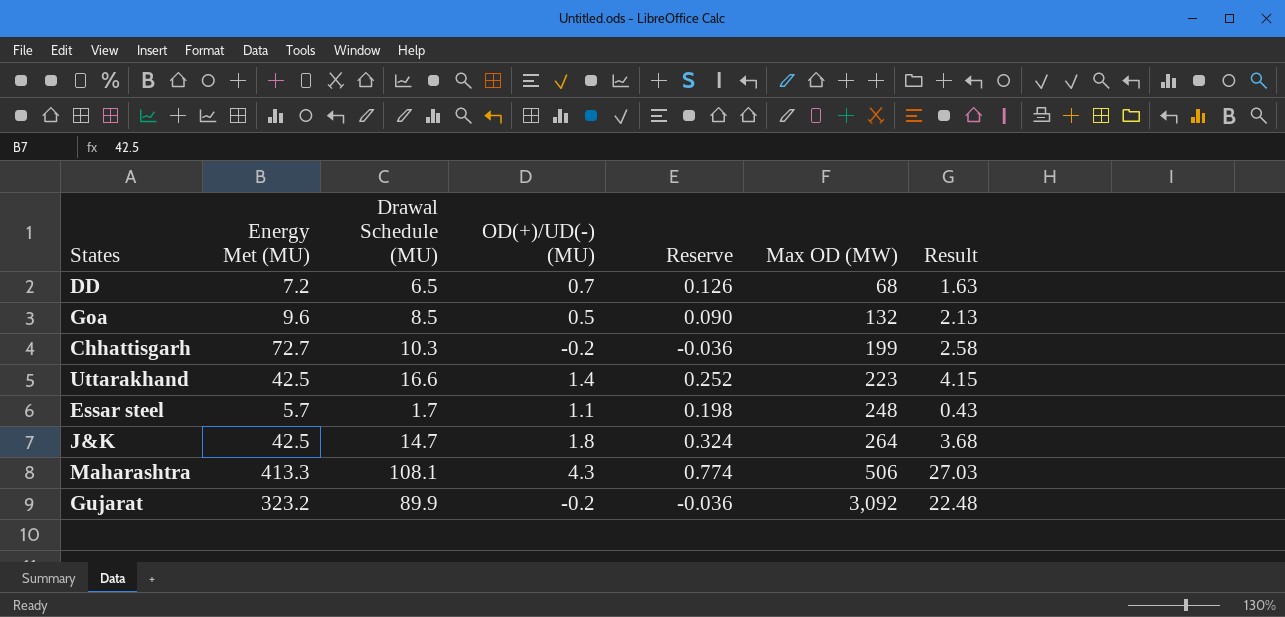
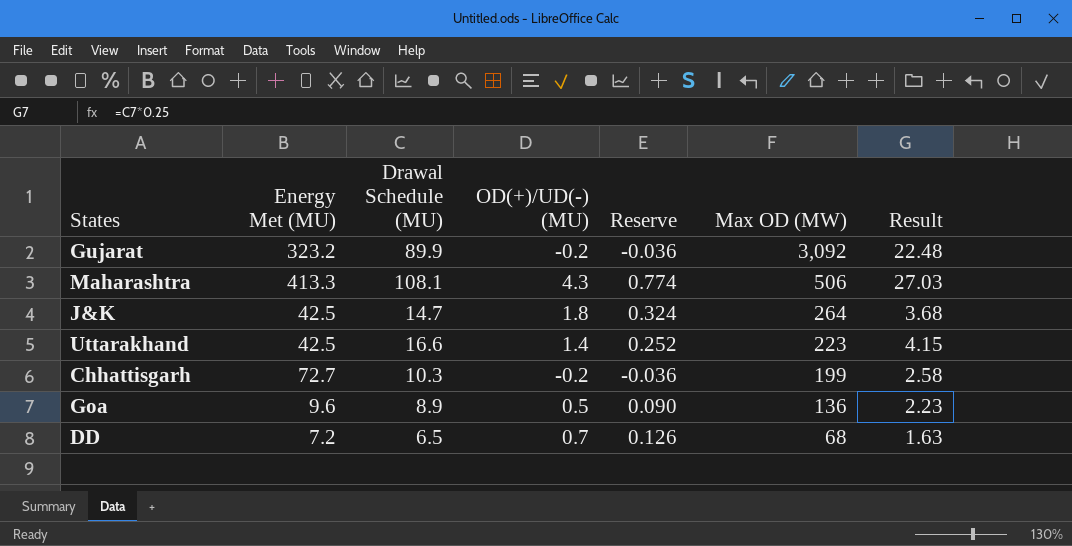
row order: Max OD (MW) ascending -> Max OD (MW) descending
row Essar steel: 5.7 | 1.7 | 1.1 | 0.198 | 248 | 0.43 -> none
Goa | Drawal Schedule (MU): 8.5 -> 8.9
Goa | Max OD (MW): 132 -> 136
Goa | Result: 2.13 -> 2.23

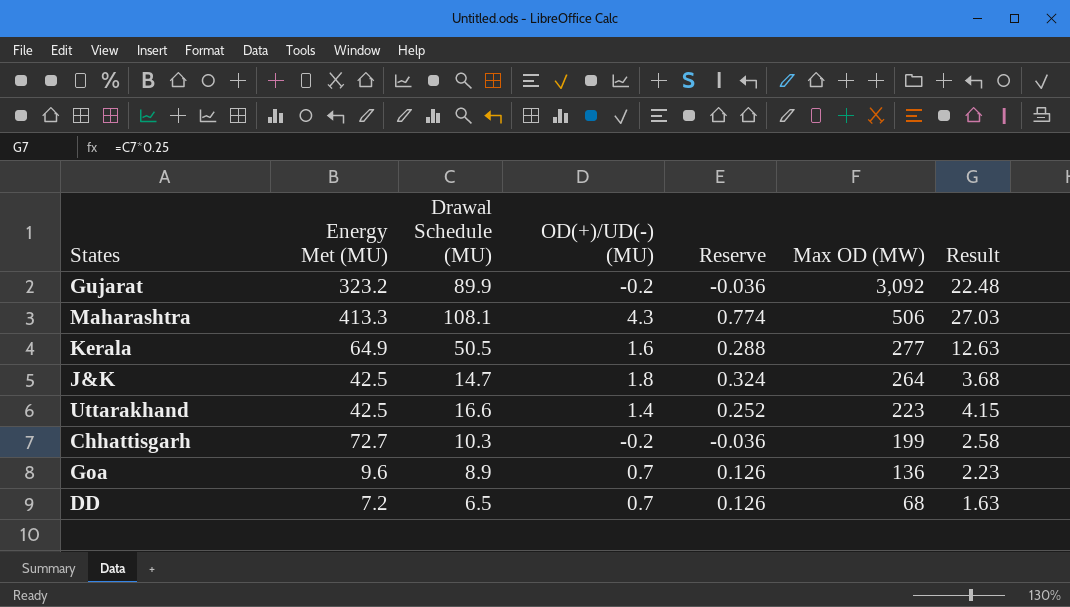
row Kerala: none -> 64.9 | 50.5 | 1.6 | 0.288 | 277 | 12.63
Goa | OD(+)/UD(-) (MU): 0.5 -> 0.7
Goa | Reserve: 0.090 -> 0.126

